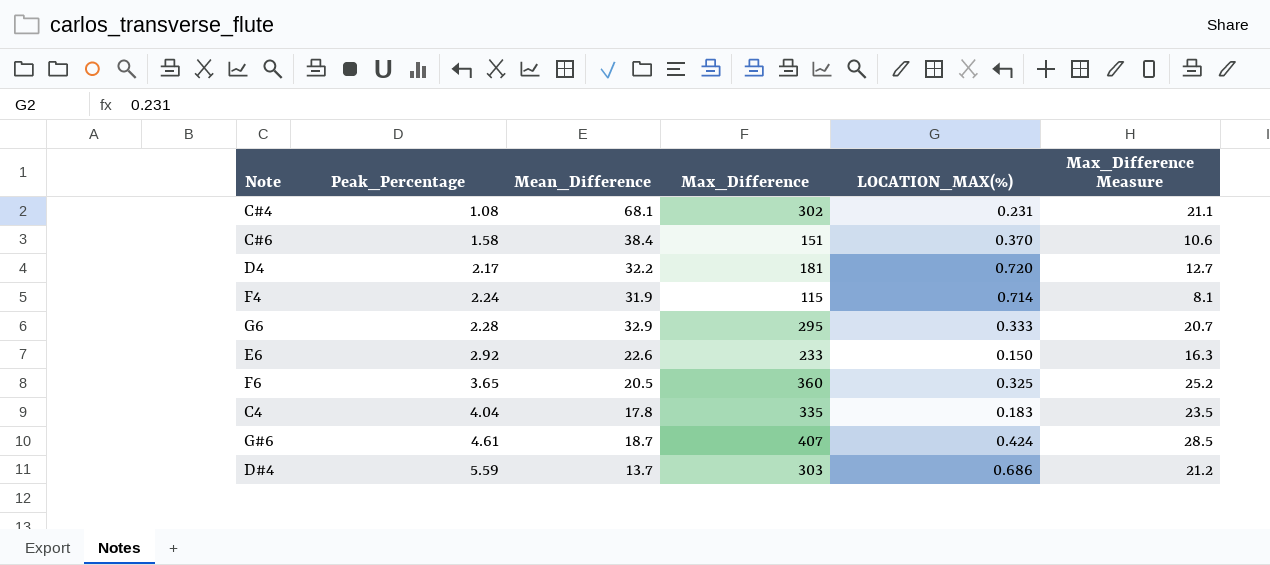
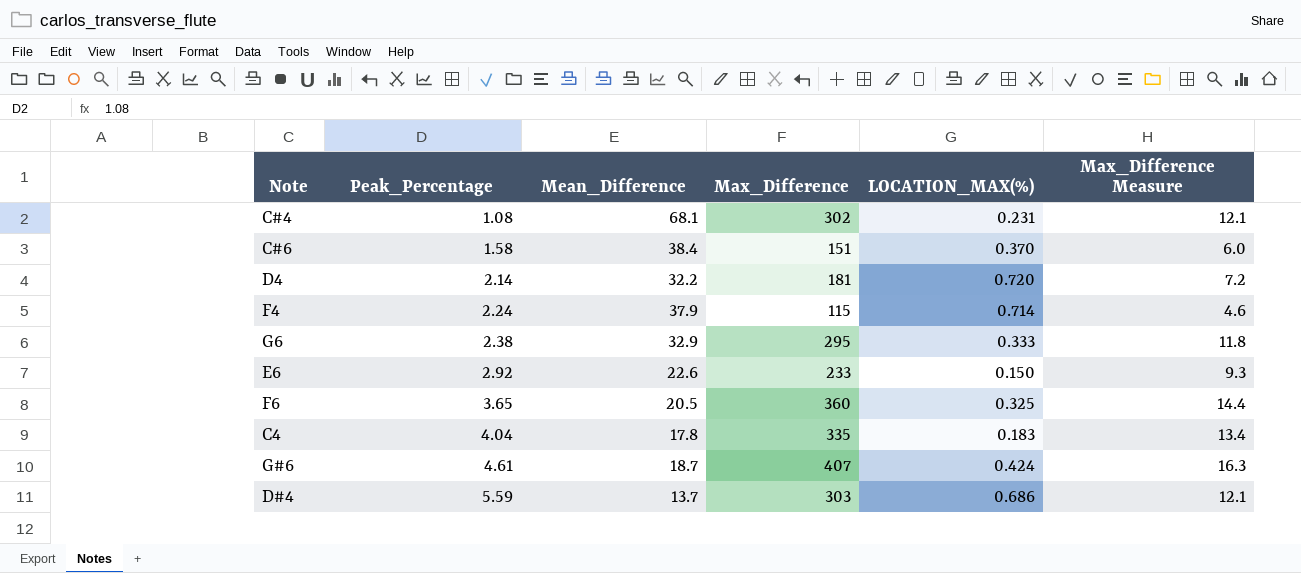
column Max_Difference Measure | formula: [Max_Difference] * 0.07 -> [Max_Difference] * 0.04
D4 | Peak_Percentage: 2.17 -> 2.14
F4 | Mean_Difference: 31.9 -> 37.9
G6 | Peak_Percentage: 2.28 -> 2.38

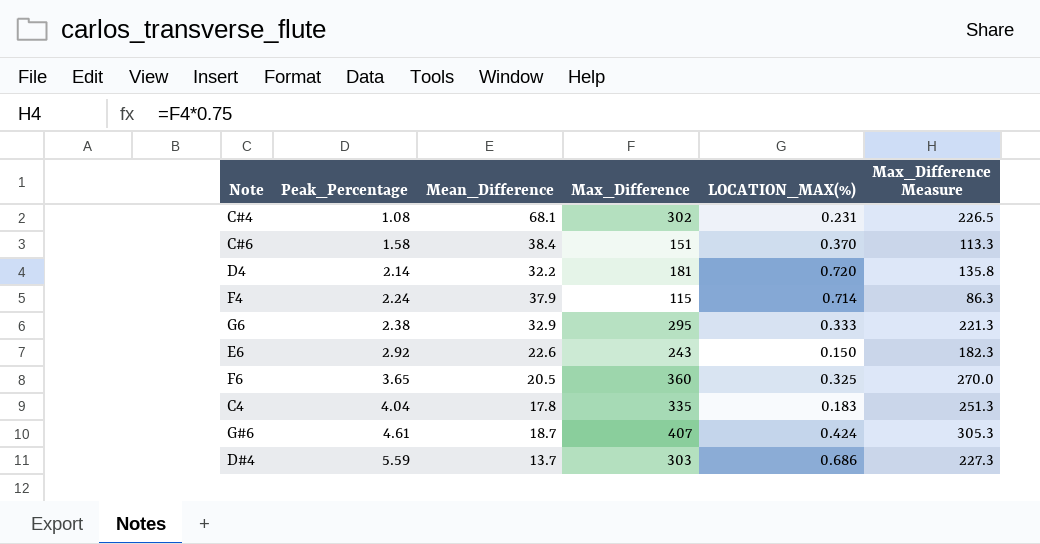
column Max_Difference Measure | formula: [Max_Difference] * 0.04 -> [Max_Difference] * 0.75
E6 | Max_Difference: 233 -> 243

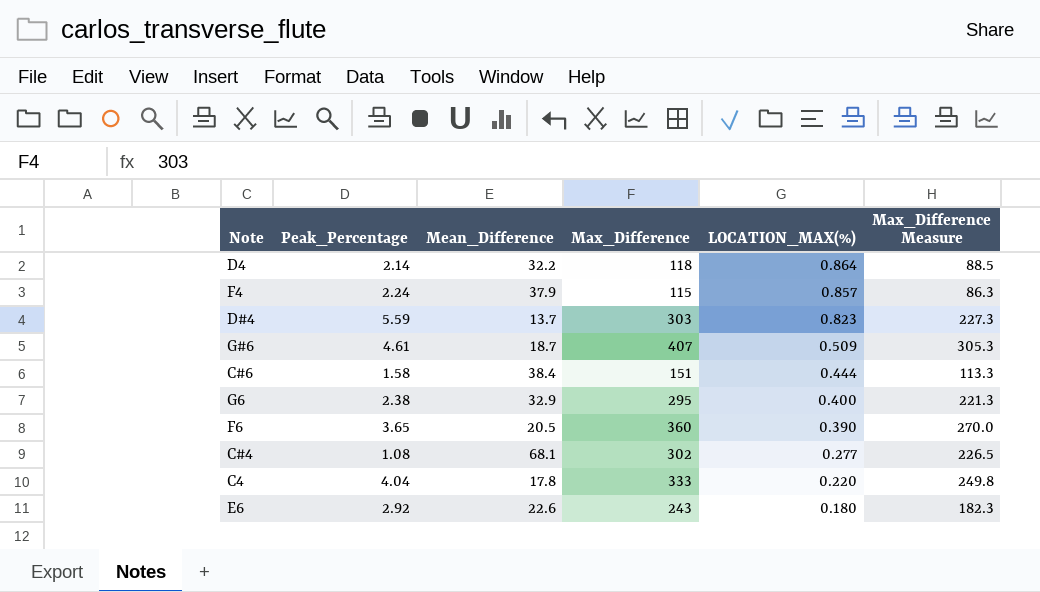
row order: Peak_Percentage ascending -> LOCATION_MAX(%) descending
D4 | Max_Difference: 181 -> 118
D4 | LOCATION_MAX(%): 0.720 -> 0.864
D4 | Max_Difference Measure: 135.8 -> 88.5
F4 | LOCATION_MAX(%): 0.714 -> 0.857
D#4 | LOCATION_MAX(%): 0.686 -> 0.823
G#6 | LOCATION_MAX(%): 0.424 -> 0.509
C#6 | LOCATION_MAX(%): 0.370 -> 0.444
G6 | LOCATION_MAX(%): 0.333 -> 0.400
F6 | LOCATION_MAX(%): 0.325 -> 0.390
C#4 | LOCATION_MAX(%): 0.231 -> 0.277
C4 | Max_Difference: 335 -> 333
C4 | LOCATION_MAX(%): 0.183 -> 0.220
C4 | Max_Difference Measure: 251.3 -> 249.8
E6 | LOCATION_MAX(%): 0.150 -> 0.180

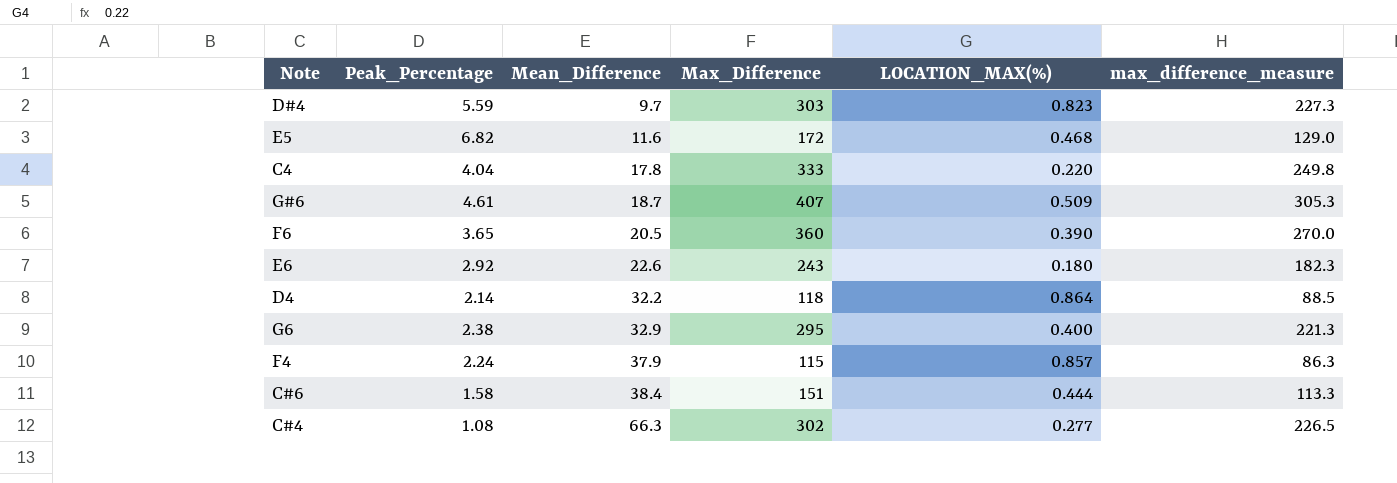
row order: LOCATION_MAX(%) descending -> Mean_Difference ascending
column name: Max_Difference Measure -> max_difference_measure
D#4 | Mean_Difference: 13.7 -> 9.7
row E5: none -> 6.82 | 11.6 | 172 | 0.468 | 129.0
C#4 | Mean_Difference: 68.1 -> 66.3

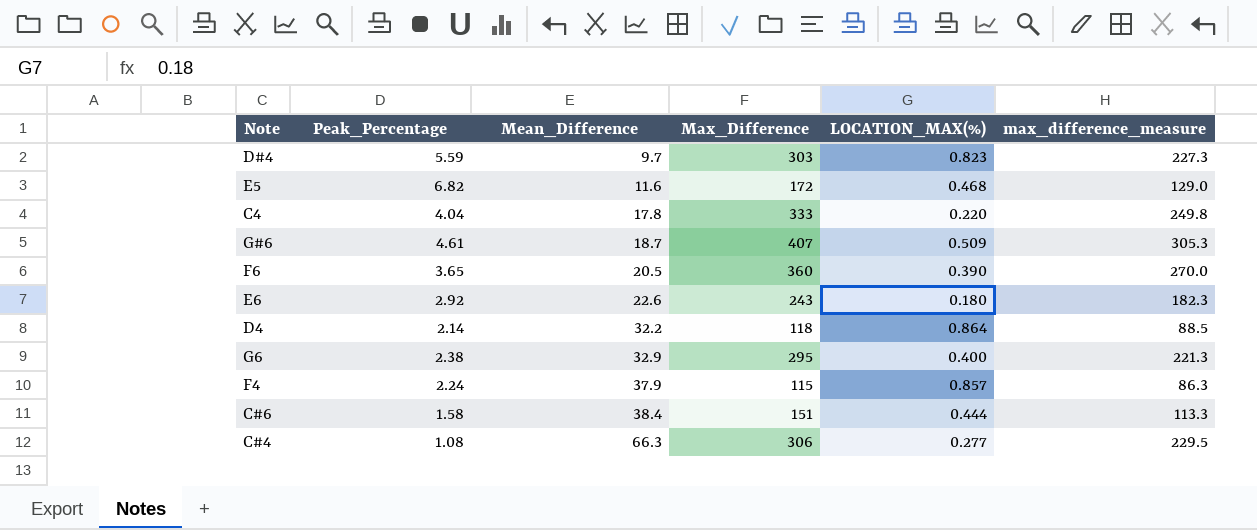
C#4 | Max_Difference: 302 -> 306
C#4 | max_difference_measure: 226.5 -> 229.5

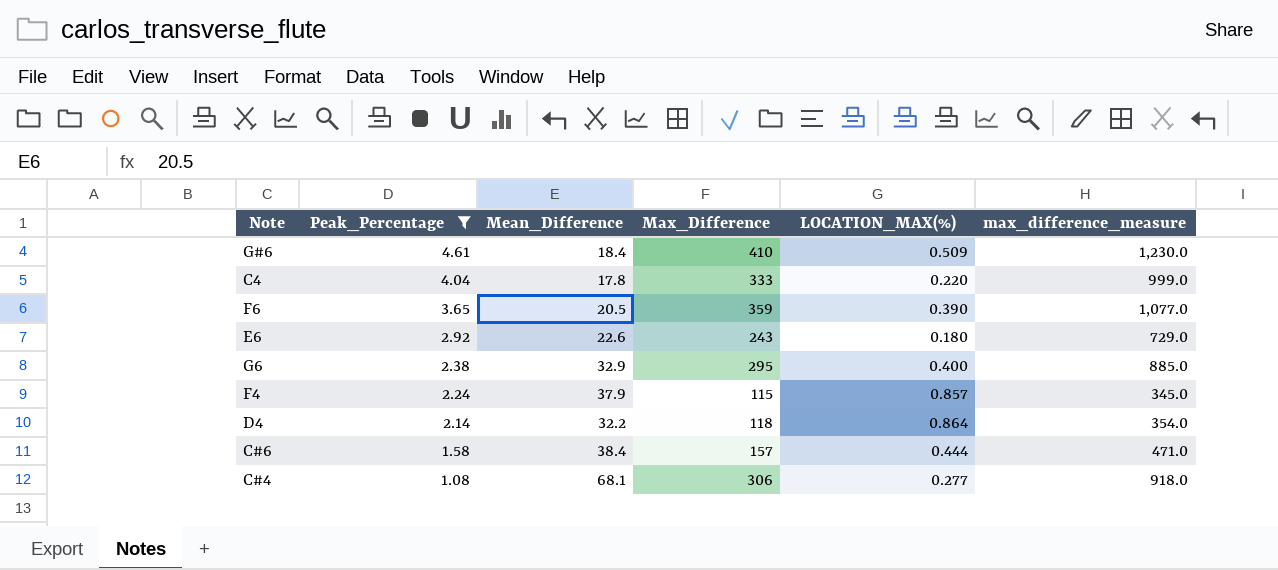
filter: none -> Peak_Percentage <= 4.61
row order: Mean_Difference ascending -> Peak_Percentage descending
column max_difference_measure | formula: [Max_Difference] * 0.75 -> [Max_Difference] * 3
G#6 | Mean_Difference: 18.7 -> 18.4
G#6 | Max_Difference: 407 -> 410
F6 | Max_Difference: 360 -> 359
C#6 | Max_Difference: 151 -> 157
C#4 | Mean_Difference: 66.3 -> 68.1

